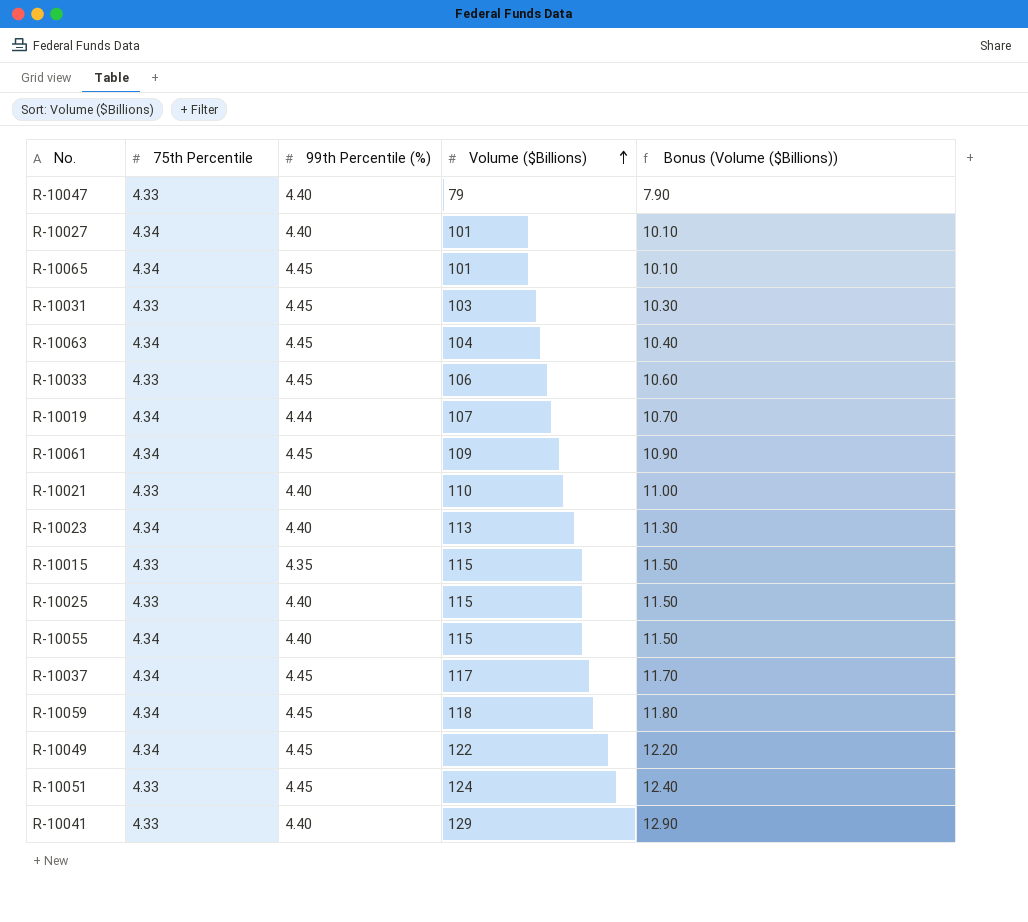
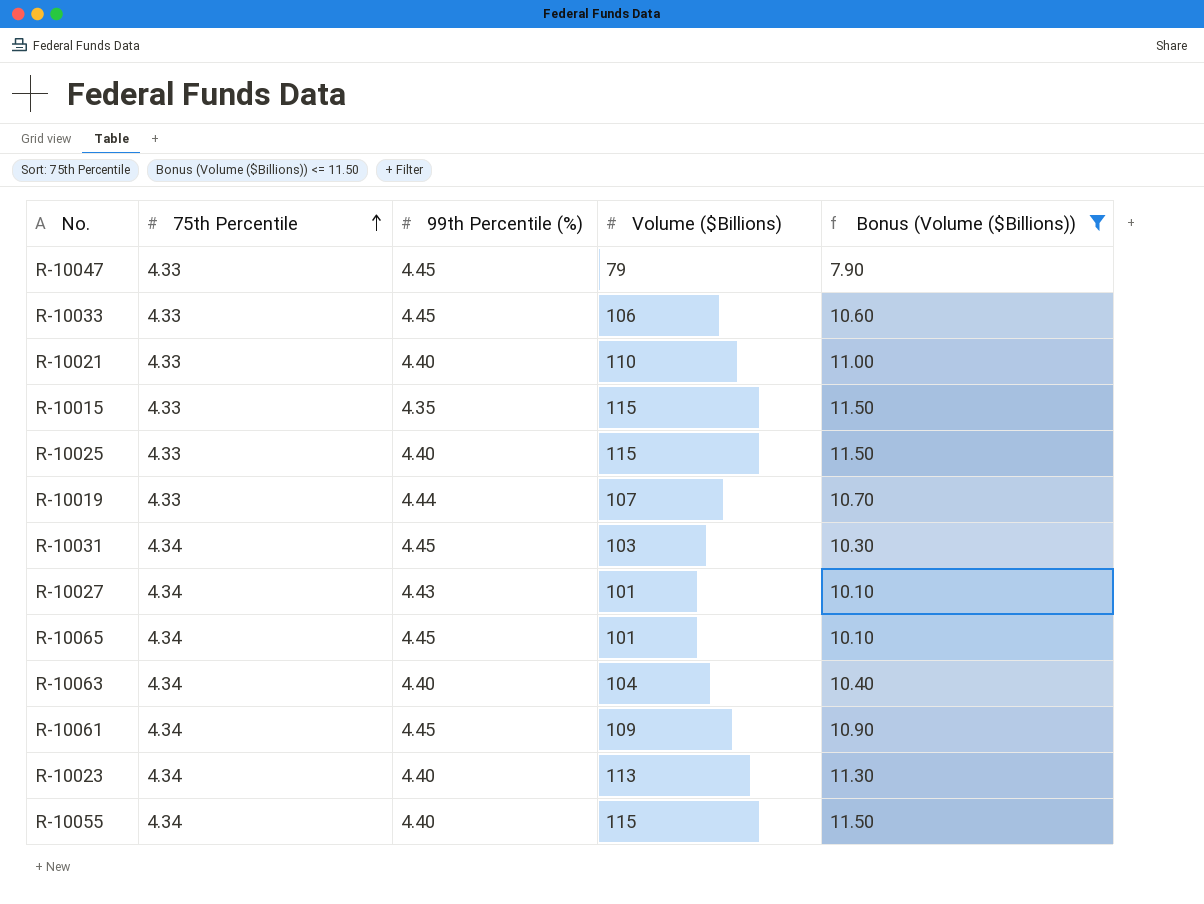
filter: none -> Bonus (Volume ($Billions)) <= 11.50
row order: Volume ($Billions) ascending -> 75th Percentile ascending
R-10047 | 99th Percentile (%): 4.40 -> 4.45
R-10019 | 75th Percentile: 4.34 -> 4.33
R-10031 | 75th Percentile: 4.33 -> 4.34
R-10027 | 99th Percentile (%): 4.40 -> 4.43
R-10063 | 99th Percentile (%): 4.45 -> 4.40

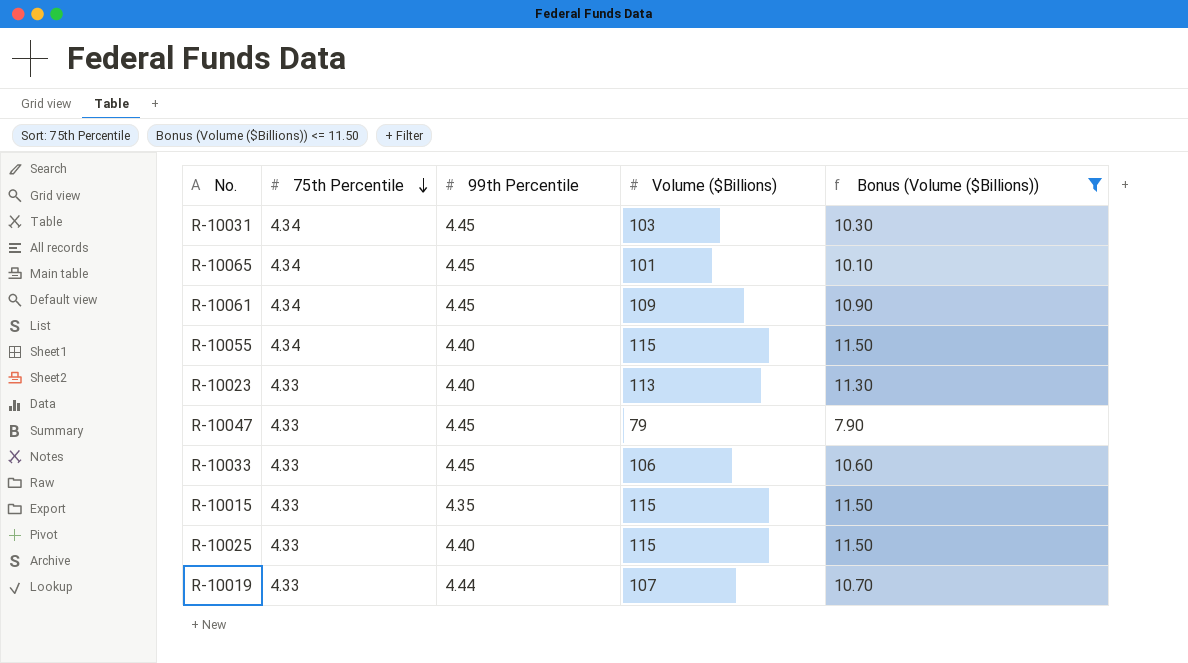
row order: 75th Percentile ascending -> 75th Percentile descending
column name: 99th Percentile (%) -> 99th Percentile
row R-10021: 4.33 | 4.40 | 110 | 11.00 -> none
row R-10027: 4.34 | 4.43 | 101 | 10.10 -> none
row R-10063: 4.34 | 4.40 | 104 | 10.40 -> none
R-10023 | 75th Percentile: 4.34 -> 4.33

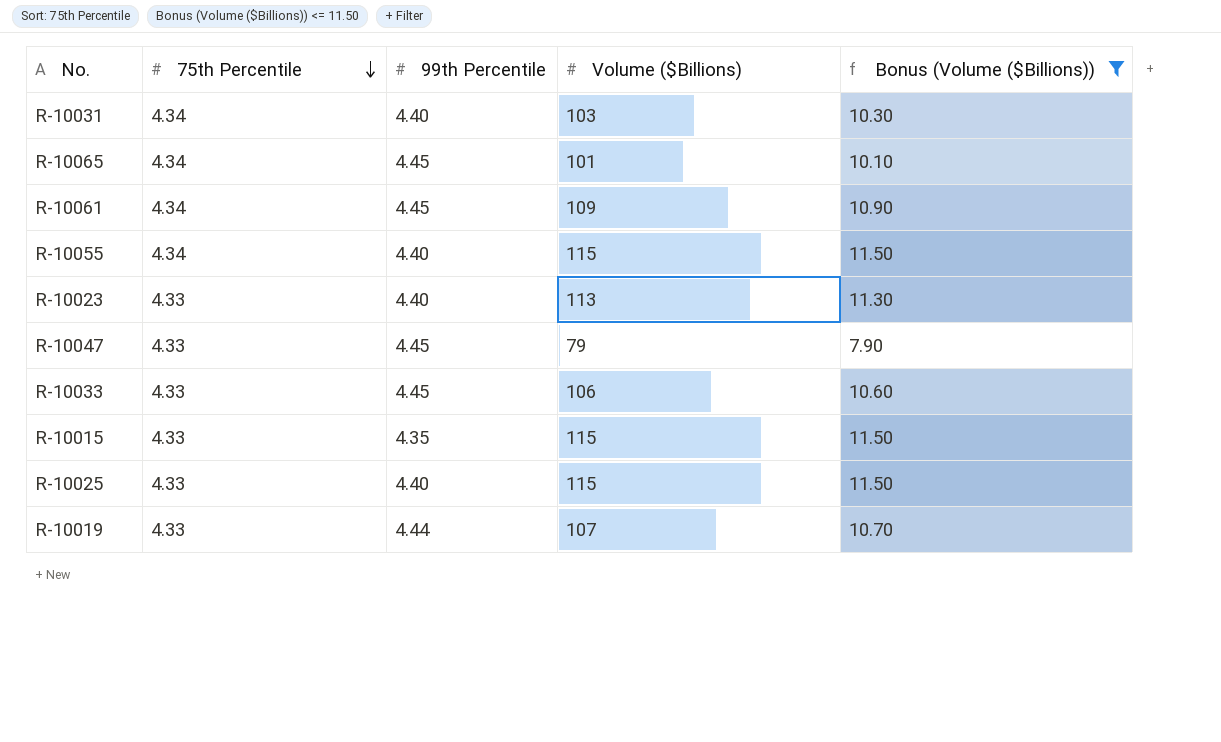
R-10031 | 99th Percentile: 4.45 -> 4.40

